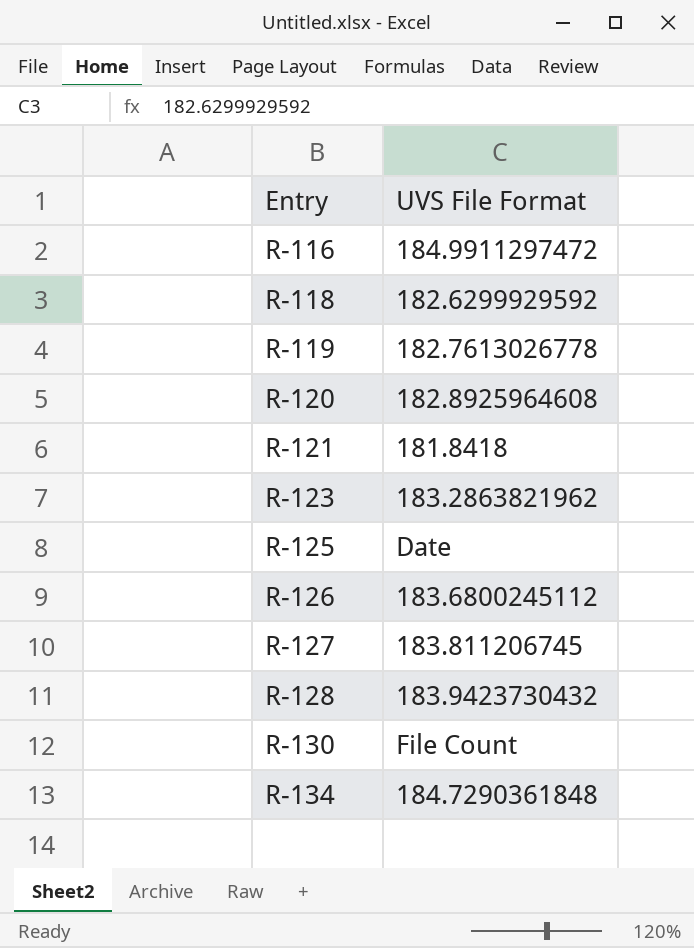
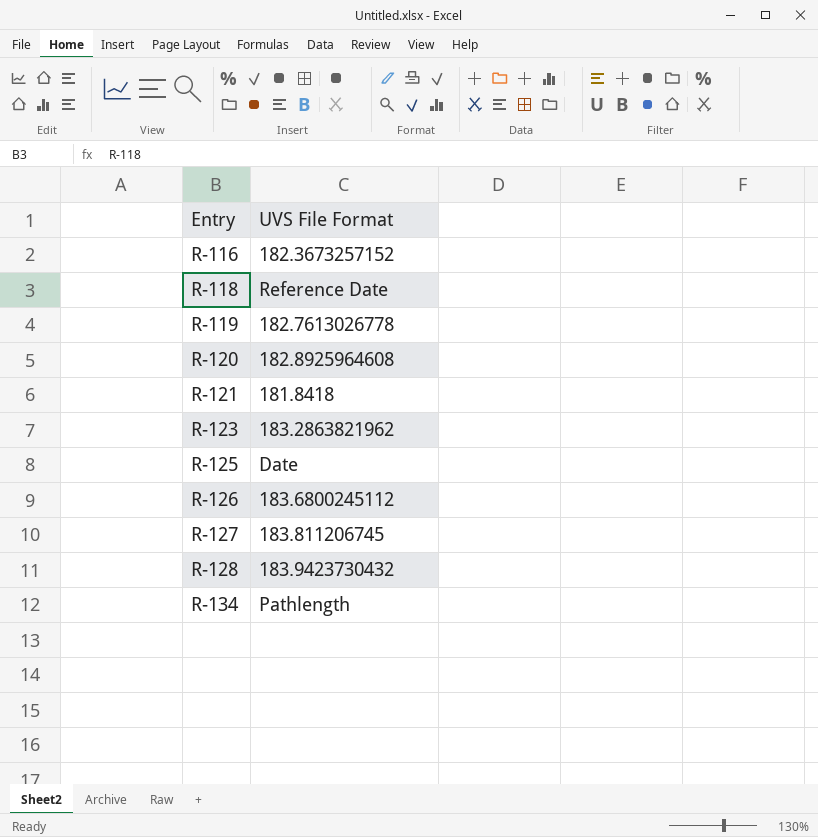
row R-130: File Count -> none
R-116 | UVS File Format: 184.9911297472 -> 182.3673257152
R-118 | UVS File Format: 182.6299929592 -> Reference Date
R-134 | UVS File Format: 184.7290361848 -> Pathlength

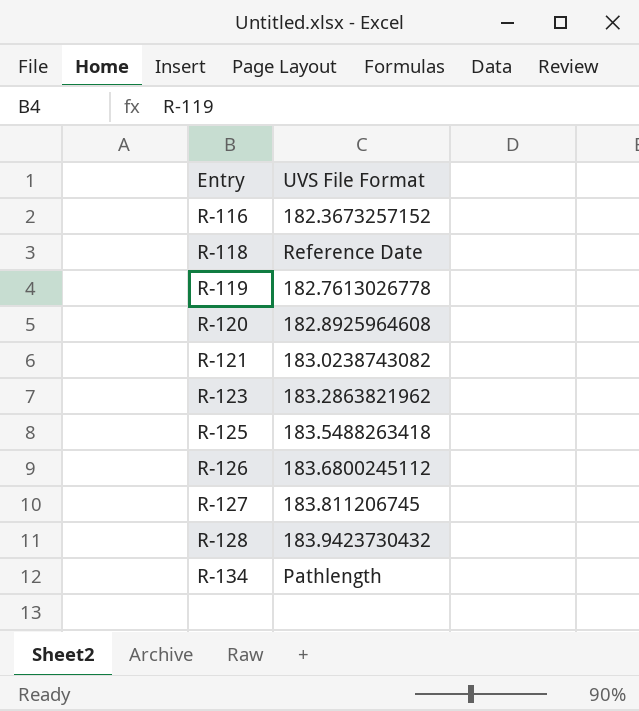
R-121 | UVS File Format: 181.8418 -> 183.0238743082
R-125 | UVS File Format: Date -> 183.5488263418

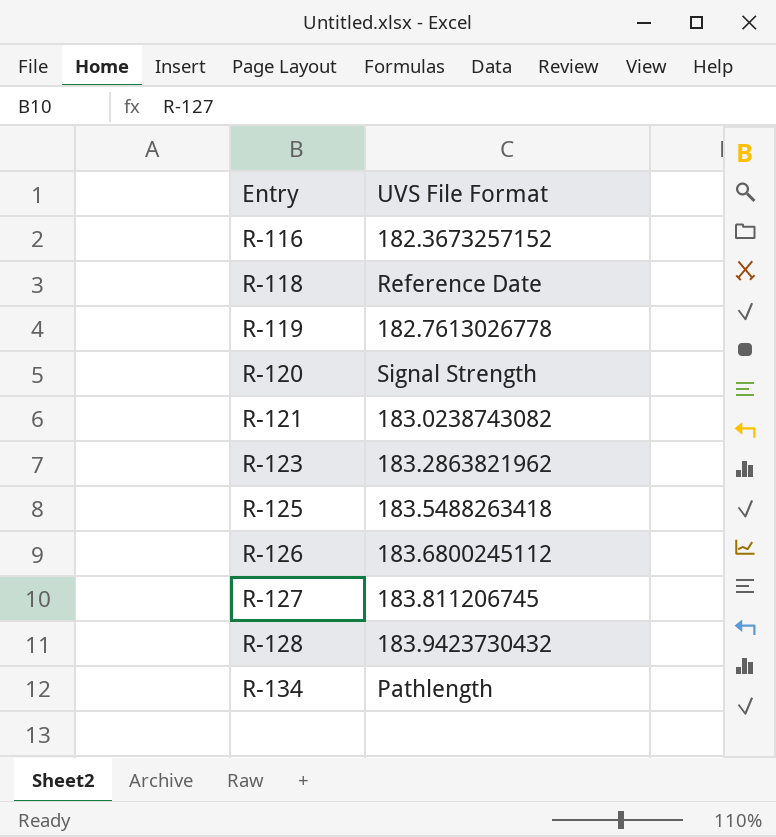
R-120 | UVS File Format: 182.8925964608 -> Signal Strength

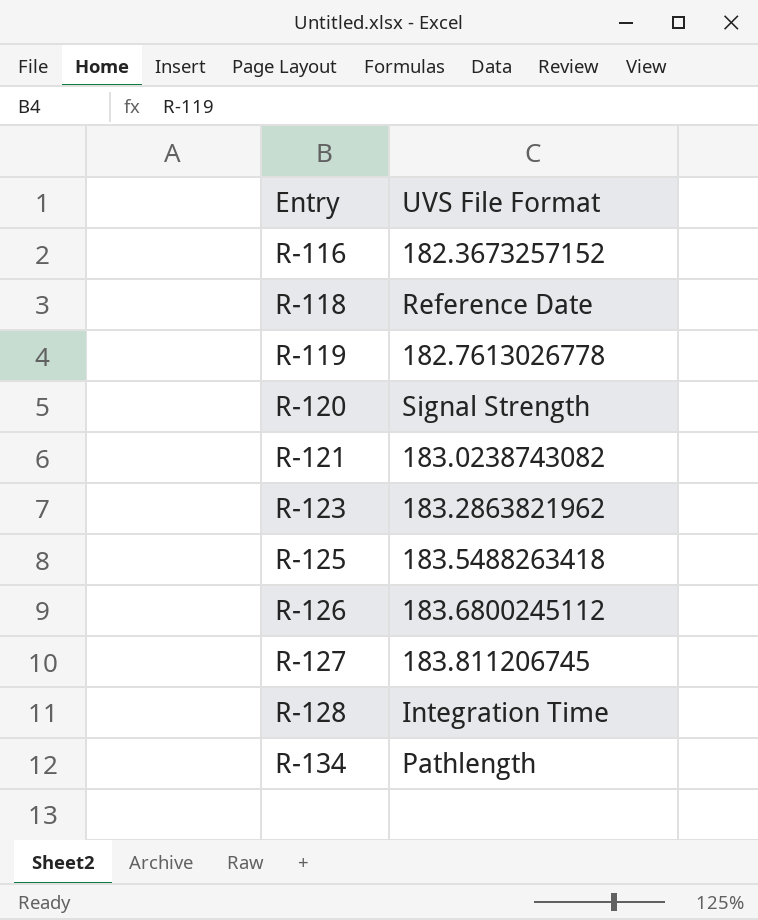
R-128 | UVS File Format: 183.9423730432 -> Integration Time

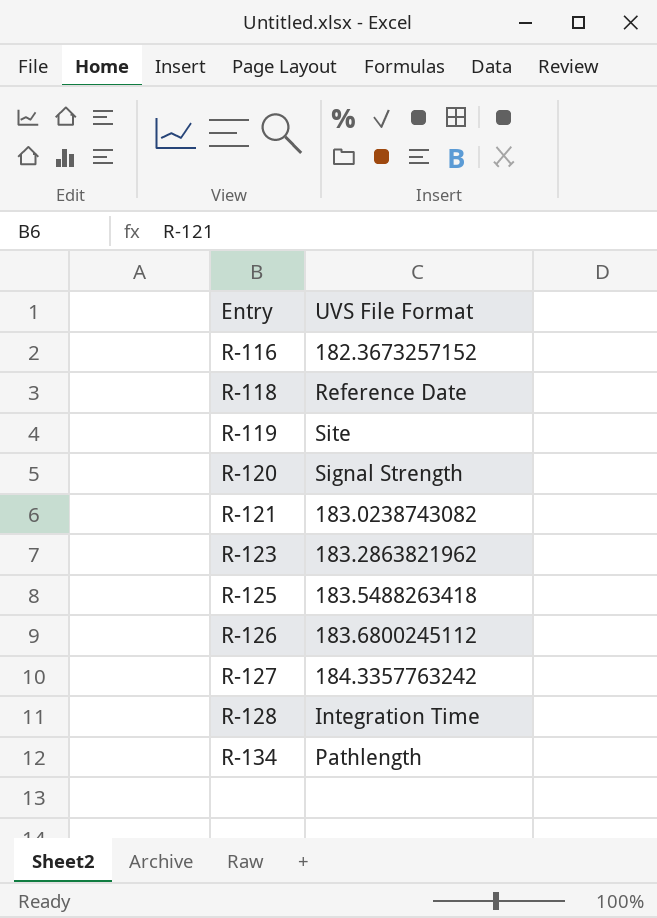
R-119 | UVS File Format: 182.7613026778 -> Site
R-127 | UVS File Format: 183.811206745 -> 184.3357763242

